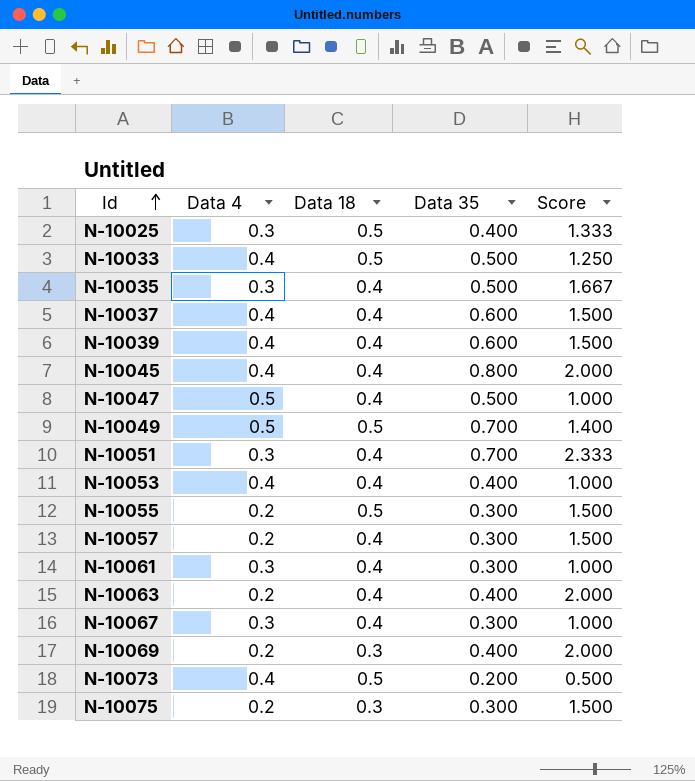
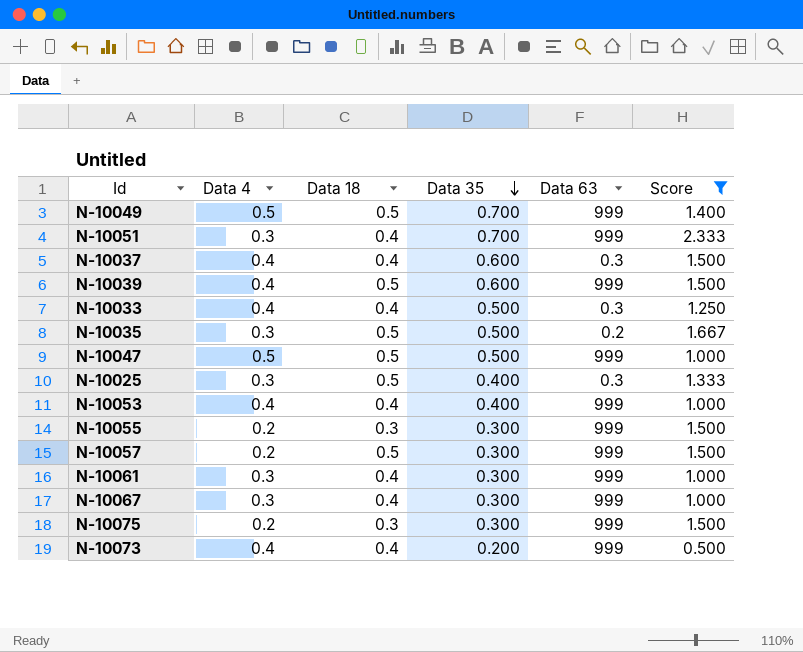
filter: none -> Score != 2.000
row order: Id ascending -> Data 35 descending
column Data 63 | position: none -> 5
N-10039 | Data 18: 0.4 -> 0.5
N-10033 | Data 18: 0.5 -> 0.4
N-10035 | Data 18: 0.4 -> 0.5
N-10047 | Data 18: 0.4 -> 0.5
N-10055 | Data 18: 0.5 -> 0.3
N-10057 | Data 18: 0.4 -> 0.5
N-10073 | Data 18: 0.5 -> 0.4

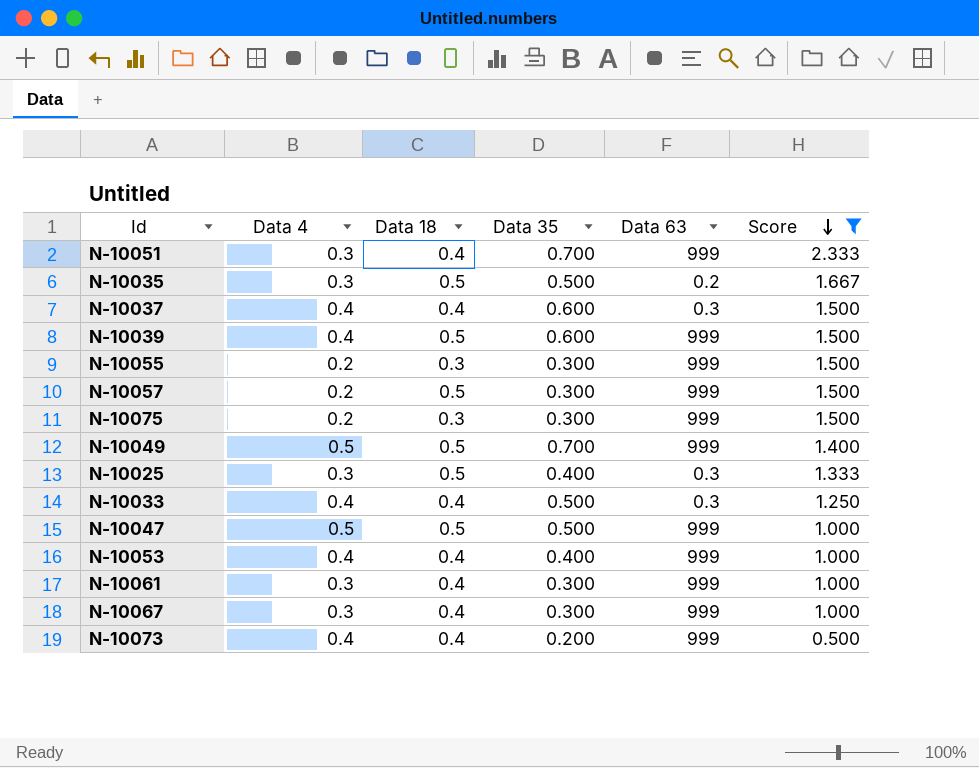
row order: Data 35 descending -> Score descending

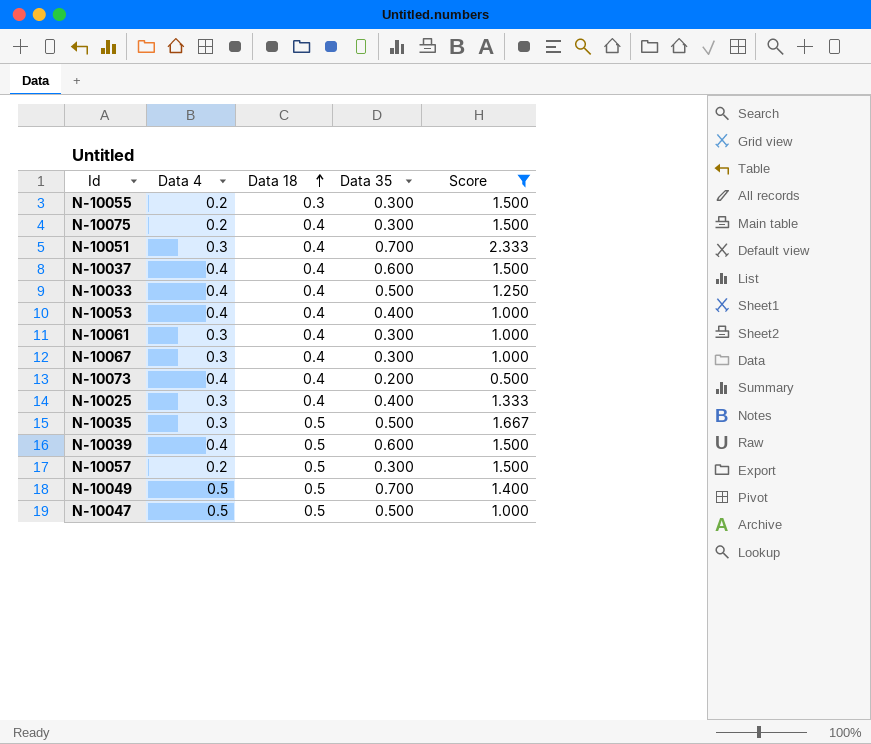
row order: Score descending -> Data 18 ascending
column Data 63 | position: 5 -> none
N-10075 | Data 18: 0.3 -> 0.4
N-10025 | Data 18: 0.5 -> 0.4

